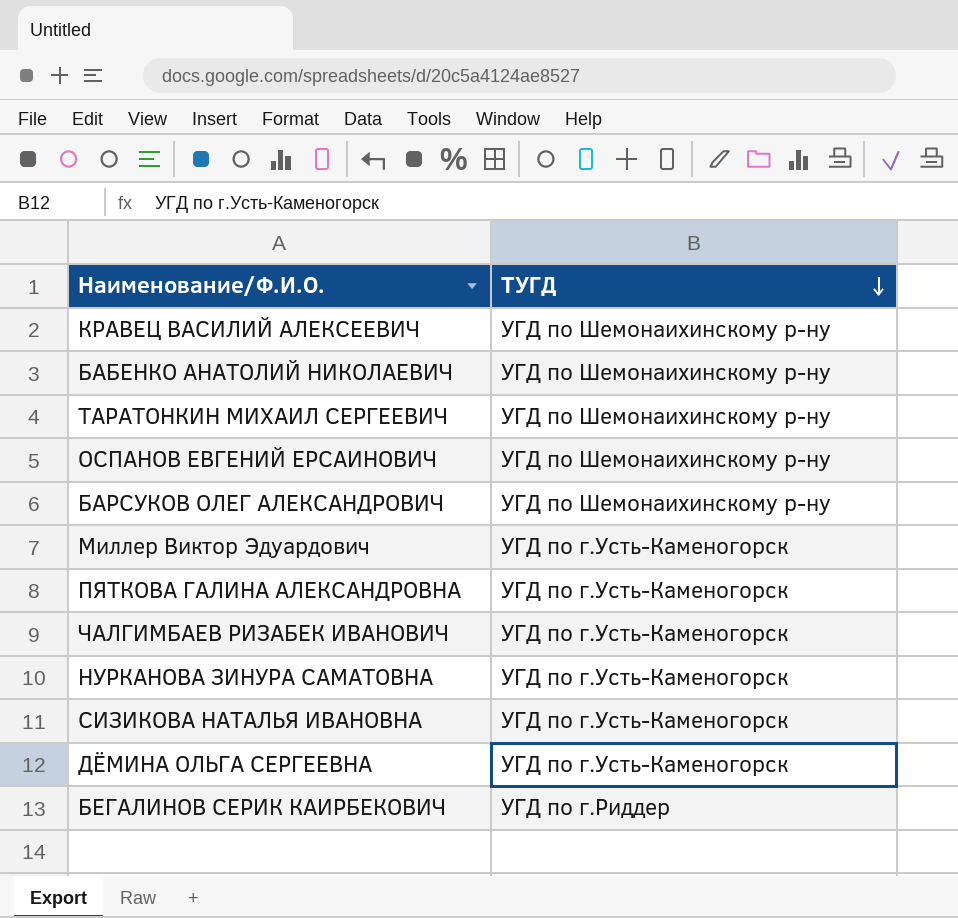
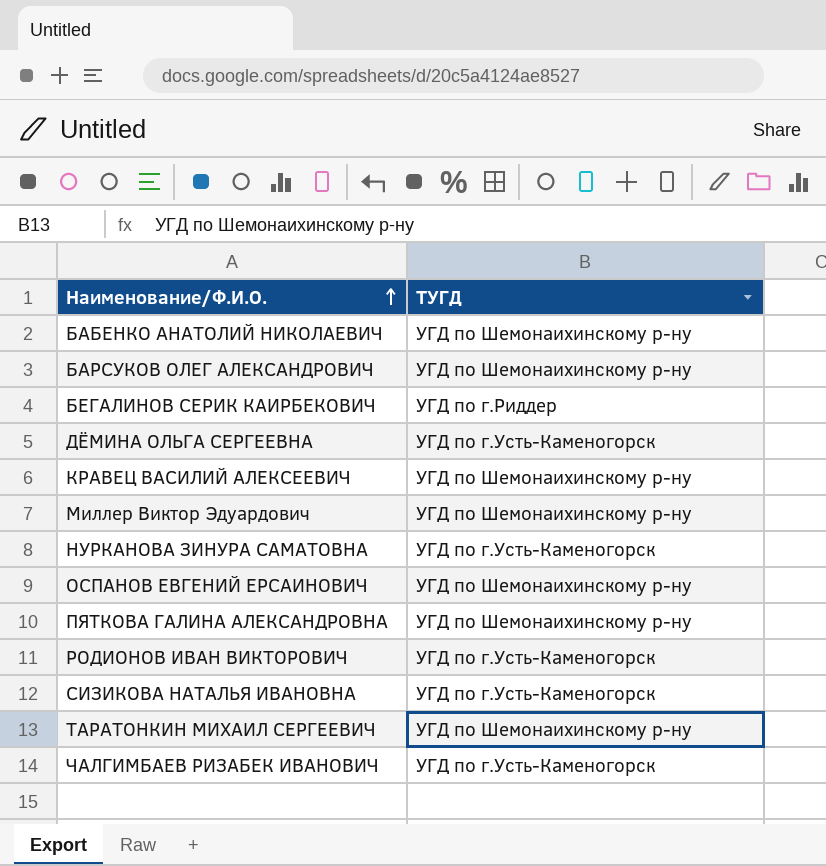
row order: ТУГД descending -> Наименование/Ф.И.О. ascending
Миллер Виктор Эдуардович | ТУГД: УГД по г.Усть-Каменогорск -> УГД по Шемонаихинскому р-ну
ПЯТКОВА ГАЛИНА АЛЕКСАНДРОВНА | ТУГД: УГД по г.Усть-Каменогорск -> УГД по Шемонаихинскому р-ну
row РОДИОНОВ ИВАН ВИКТОРОВИЧ: none -> УГД по г.Усть-Каменогорск

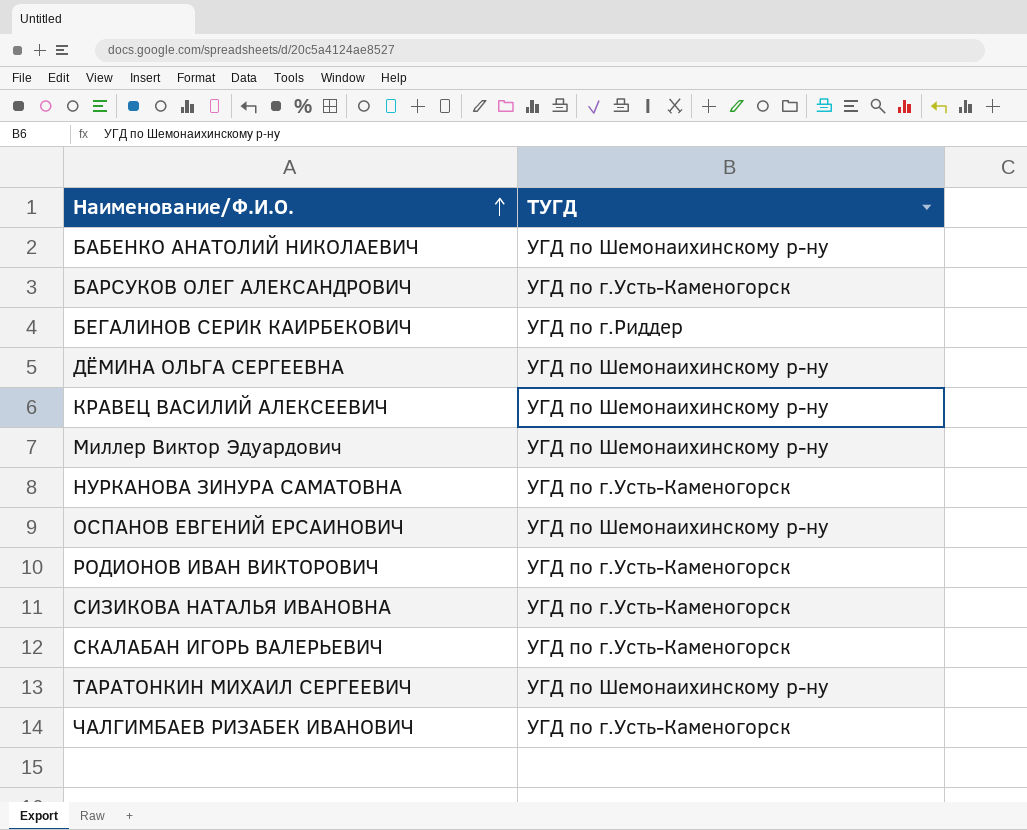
row ПЯТКОВА ГАЛИНА АЛЕКСАНДРОВНА: УГД по Шемонаихинскому р-ну -> none
БАРСУКОВ ОЛЕГ АЛЕКСАНДРОВИЧ | ТУГД: УГД по Шемонаихинскому р-ну -> УГД по г.Усть-Каменогорск
ДЁМИНА ОЛЬГА СЕРГЕЕВНА | ТУГД: УГД по г.Усть-Каменогорск -> УГД по Шемонаихинскому р-ну
row СКАЛАБАН ИГОРЬ ВАЛЕРЬЕВИЧ: none -> УГД по г.Усть-Каменогорск

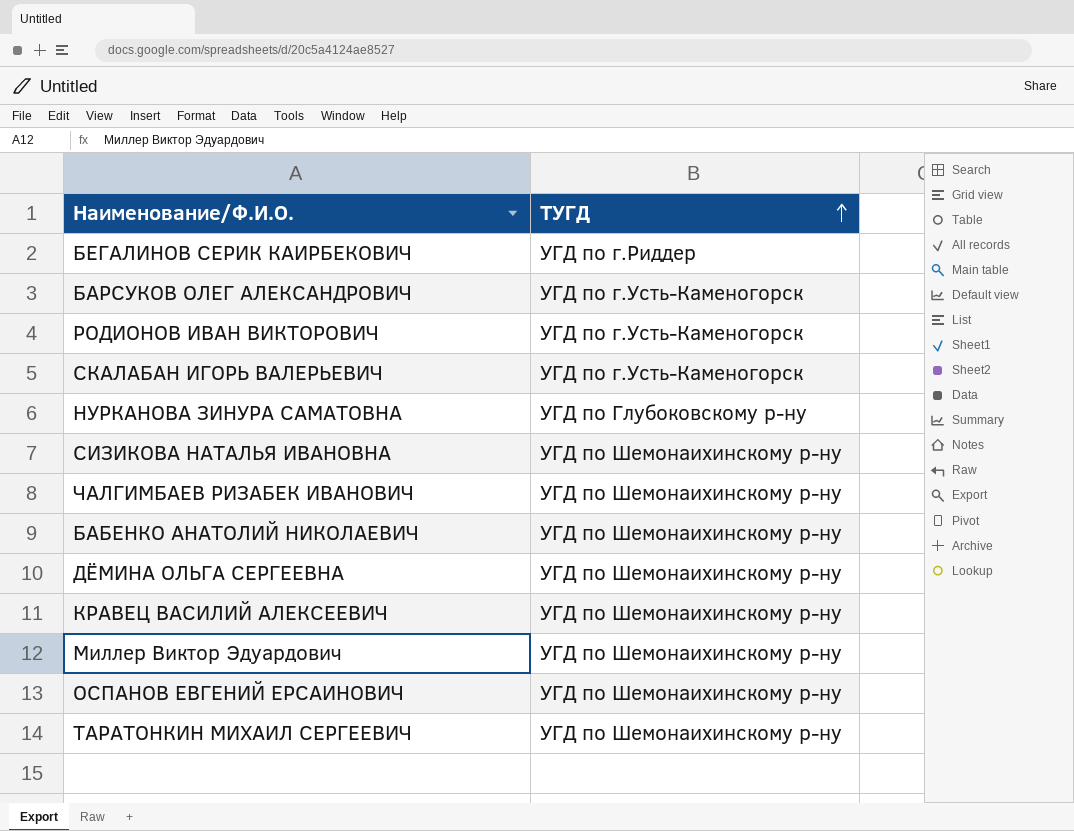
row order: Наименование/Ф.И.О. ascending -> ТУГД ascending
НУРКАНОВА ЗИНУРА САМАТОВНА | ТУГД: УГД по г.Усть-Каменогорск -> УГД по Глубоковскому р-ну
СИЗИКОВА НАТАЛЬЯ ИВАНОВНА | ТУГД: УГД по г.Усть-Каменогорск -> УГД по Шемонаихинскому р-ну
ЧАЛГИМБАЕВ РИЗАБЕК ИВАНОВИЧ | ТУГД: УГД по г.Усть-Каменогорск -> УГД по Шемонаихинскому р-ну

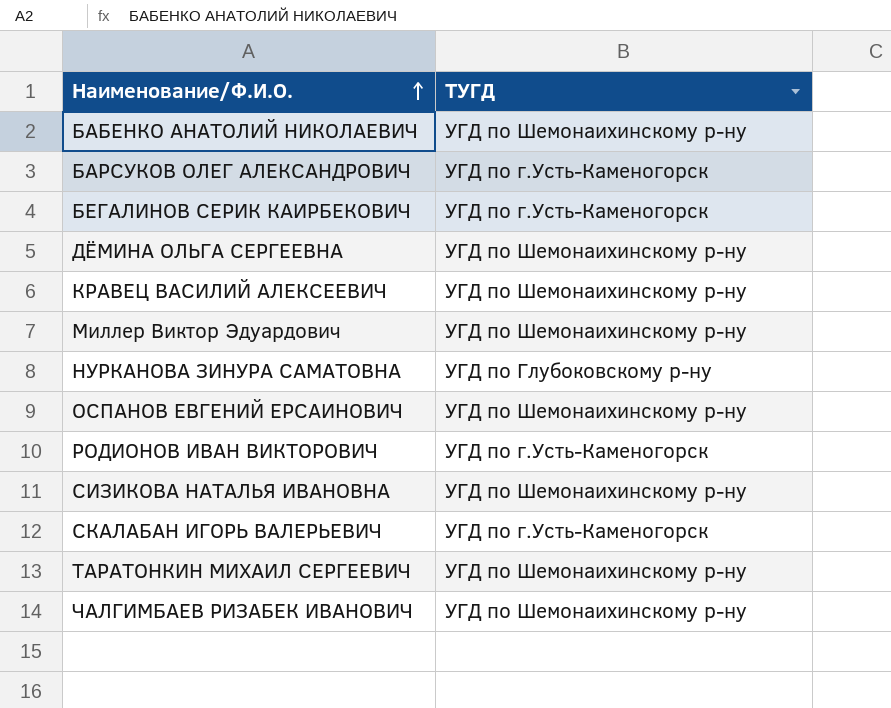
row order: ТУГД ascending -> Наименование/Ф.И.О. ascending
БЕГАЛИНОВ СЕРИК КАИРБЕКОВИЧ | ТУГД: УГД по г.Риддер -> УГД по г.Усть-Каменогорск

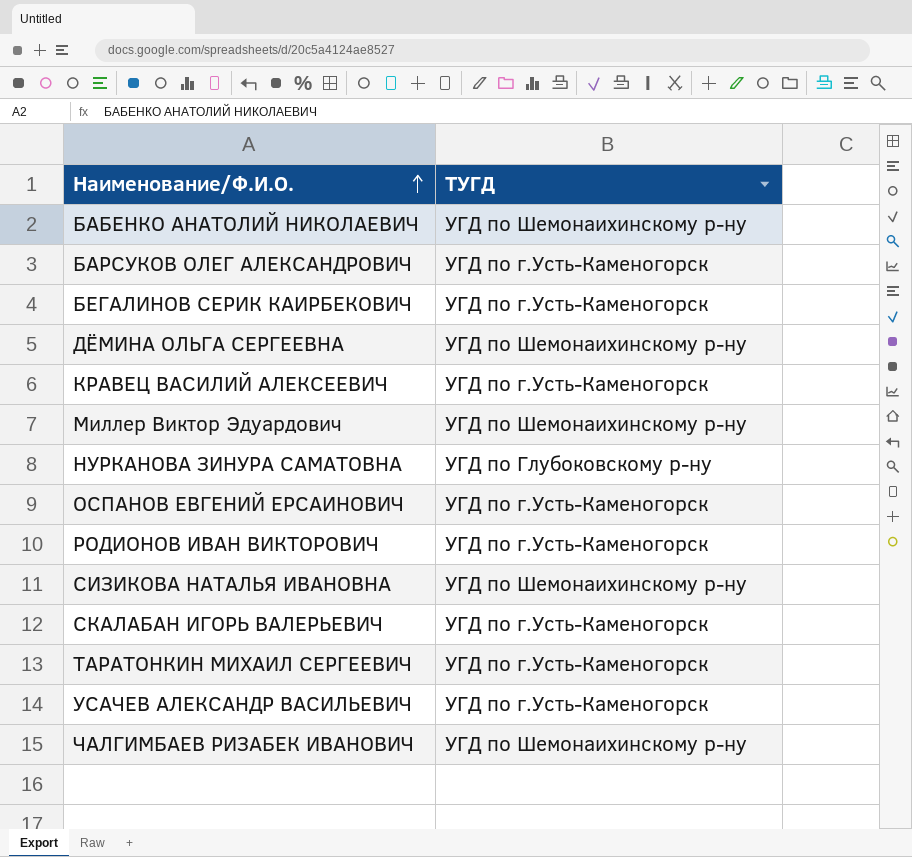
КРАВЕЦ ВАСИЛИЙ АЛЕКСЕЕВИЧ | ТУГД: УГД по Шемонаихинскому р-ну -> УГД по г.Усть-Каменогорск
ОСПАНОВ ЕВГЕНИЙ ЕРСАИНОВИЧ | ТУГД: УГД по Шемонаихинскому р-ну -> УГД по г.Усть-Каменогорск
ТАРАТОНКИН МИХАИЛ СЕРГЕЕВИЧ | ТУГД: УГД по Шемонаихинскому р-ну -> УГД по г.Усть-Каменогорск
row УСАЧЕВ АЛЕКСАНДР ВАСИЛЬЕВИЧ: none -> УГД по г.Усть-Каменогорск

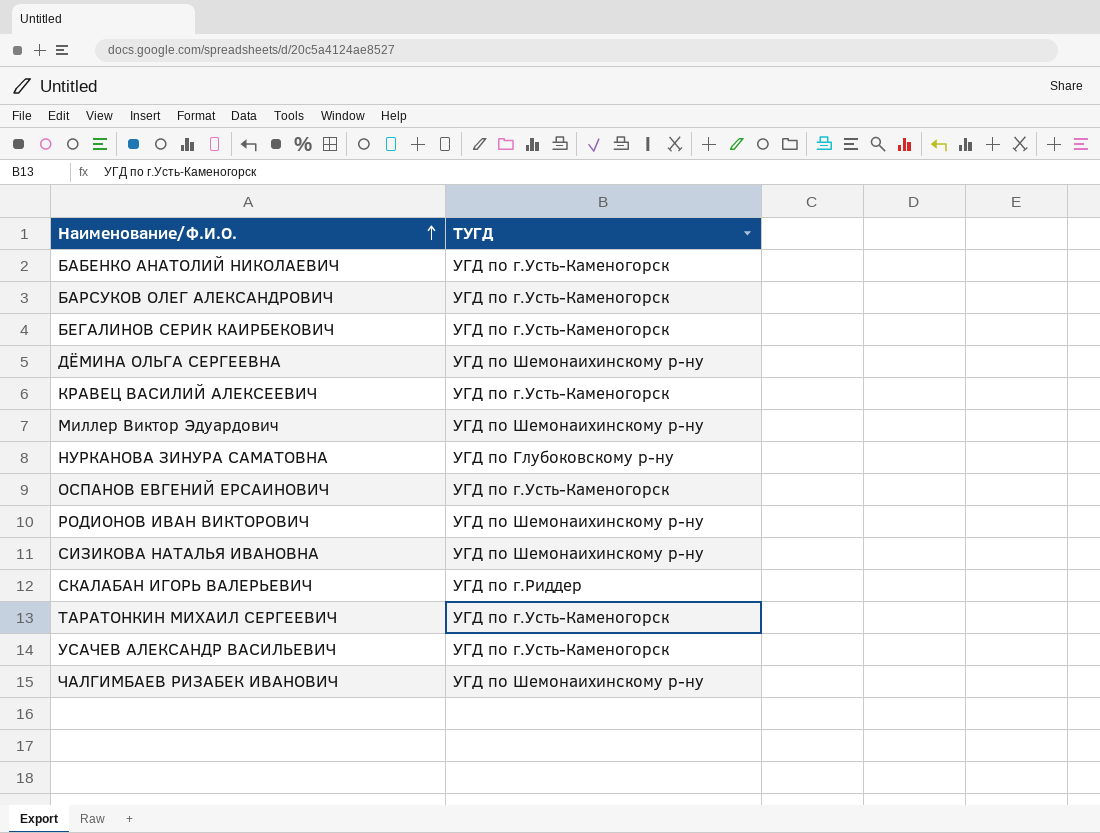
БАБЕНКО АНАТОЛИЙ НИКОЛАЕВИЧ | ТУГД: УГД по Шемонаихинскому р-ну -> УГД по г.Усть-Каменогорск
РОДИОНОВ ИВАН ВИКТОРОВИЧ | ТУГД: УГД по г.Усть-Каменогорск -> УГД по Шемонаихинскому р-ну
СКАЛАБАН ИГОРЬ ВАЛЕРЬЕВИЧ | ТУГД: УГД по г.Усть-Каменогорск -> УГД по г.Риддер

